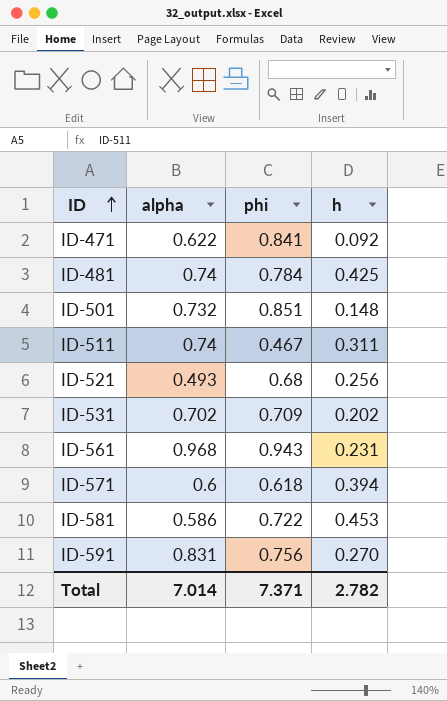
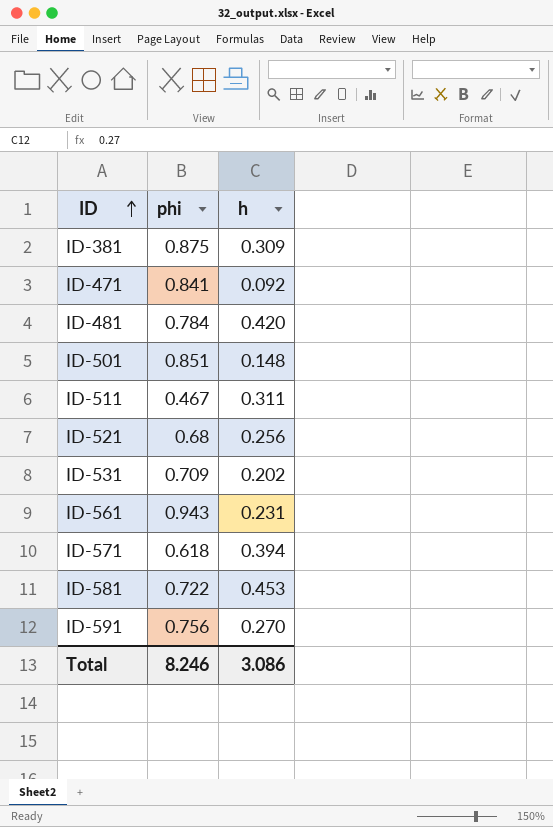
column alpha | position: 2 -> none
row ID-381: none -> 0.875 | 0.309
ID-481 | h: 0.425 -> 0.420
Total | phi: 7.371 -> 8.246
Total | h: 2.782 -> 3.086

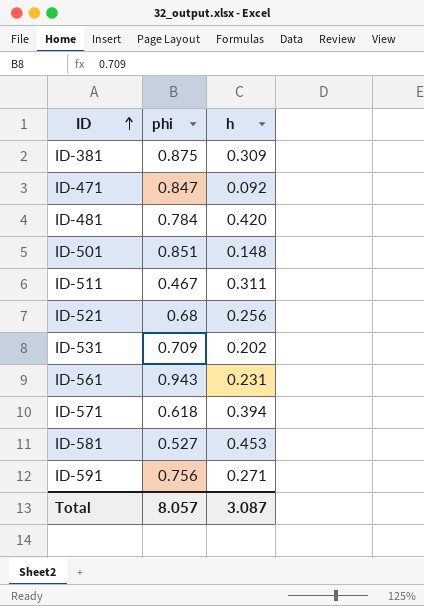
ID-471 | phi: 0.841 -> 0.847
ID-581 | phi: 0.722 -> 0.527
ID-591 | h: 0.270 -> 0.271
Total | phi: 8.246 -> 8.057
Total | h: 3.086 -> 3.087

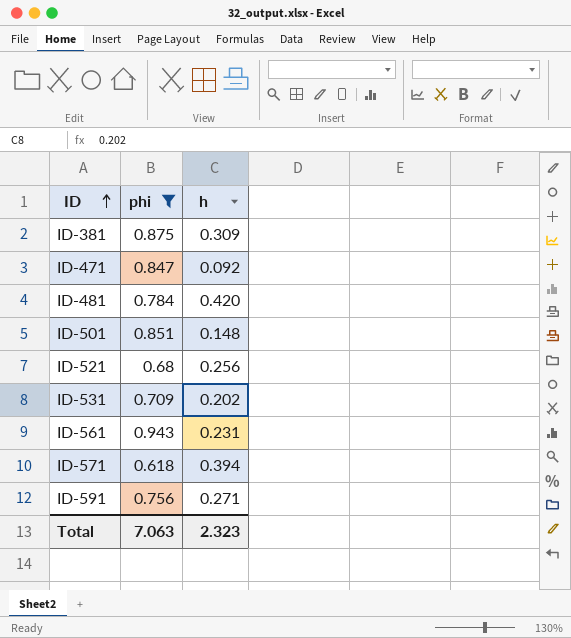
filter: none -> phi >= 0.618
Total | phi: 8.057 -> 7.063
Total | h: 3.087 -> 2.323

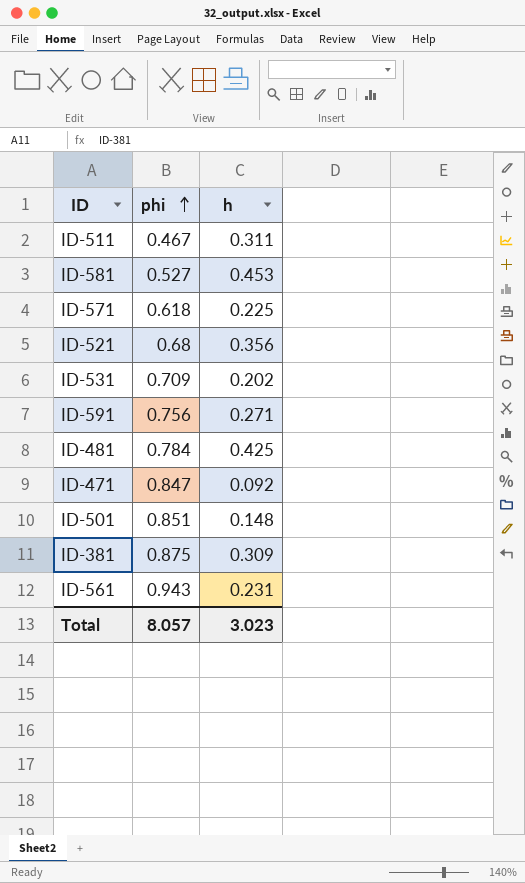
filter: phi >= 0.618 -> none
row order: ID ascending -> phi ascending
ID-571 | h: 0.394 -> 0.225
ID-521 | h: 0.256 -> 0.356
ID-481 | h: 0.420 -> 0.425
Total | phi: 7.063 -> 8.057
Total | h: 2.323 -> 3.023

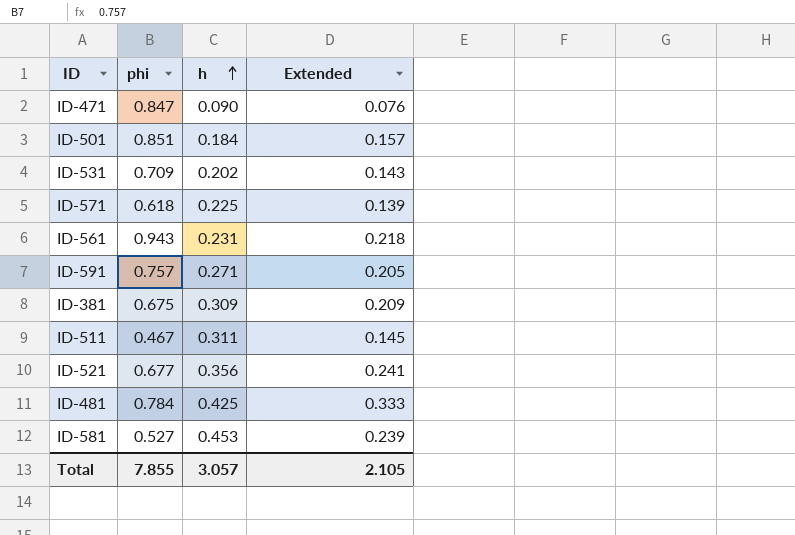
row order: phi ascending -> h ascending
column Extended | formula: none -> [phi] * [h]
ID-471 | h: 0.092 -> 0.090
ID-501 | h: 0.148 -> 0.184
ID-591 | phi: 0.756 -> 0.757
ID-381 | phi: 0.875 -> 0.675
ID-521 | phi: 0.68 -> 0.677
Total | phi: 8.057 -> 7.855
Total | h: 3.023 -> 3.057

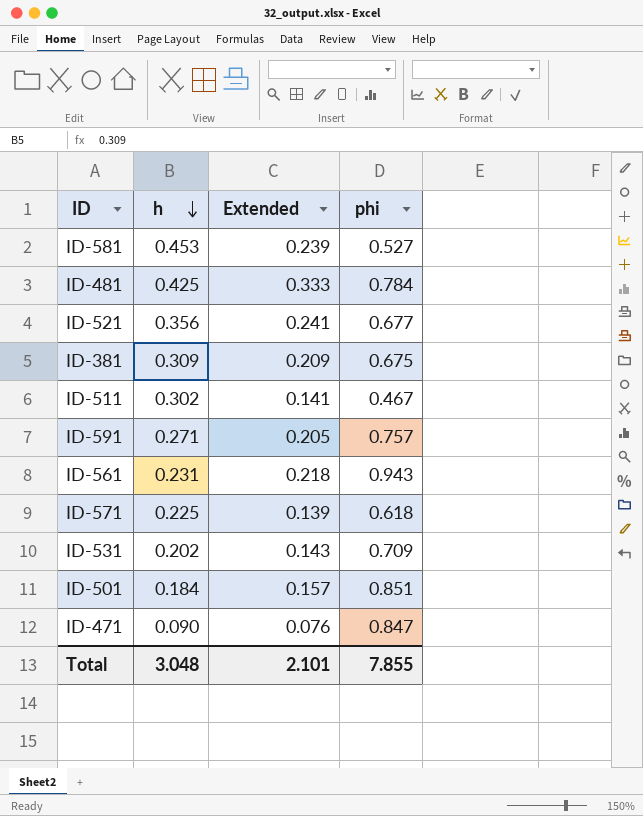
row order: h ascending -> h descending
column phi | position: 2 -> 4
ID-511 | h: 0.311 -> 0.302
ID-511 | Extended: 0.145 -> 0.141
Total | h: 3.057 -> 3.048
Total | Extended: 2.105 -> 2.101

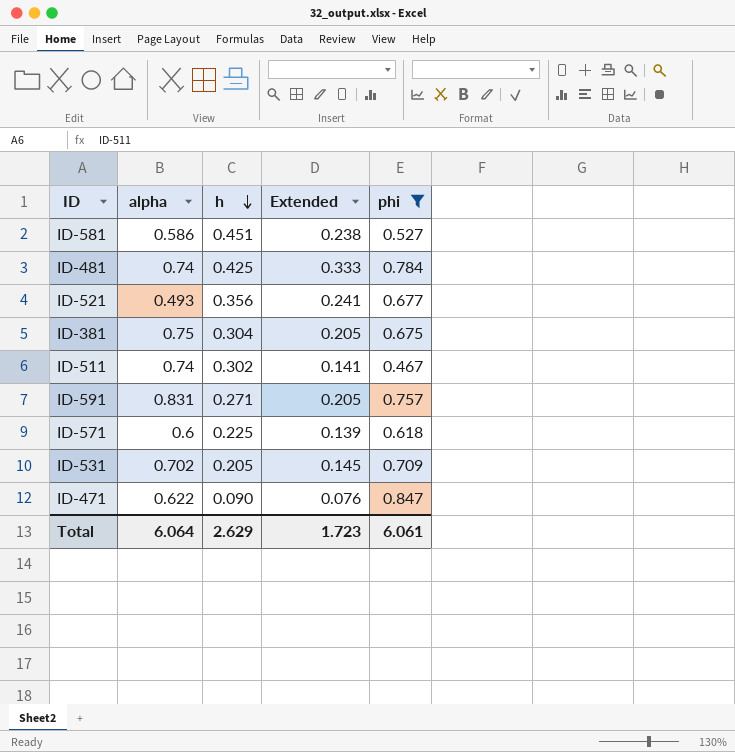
filter: none -> phi <= 0.847
column alpha | position: none -> 2
ID-581 | h: 0.453 -> 0.451
ID-581 | Extended: 0.239 -> 0.238
ID-381 | h: 0.309 -> 0.304
ID-381 | Extended: 0.209 -> 0.205
ID-531 | h: 0.202 -> 0.205
ID-531 | Extended: 0.143 -> 0.145
Total | h: 3.048 -> 2.629
Total | Extended: 2.101 -> 1.723
Total | phi: 7.855 -> 6.061

